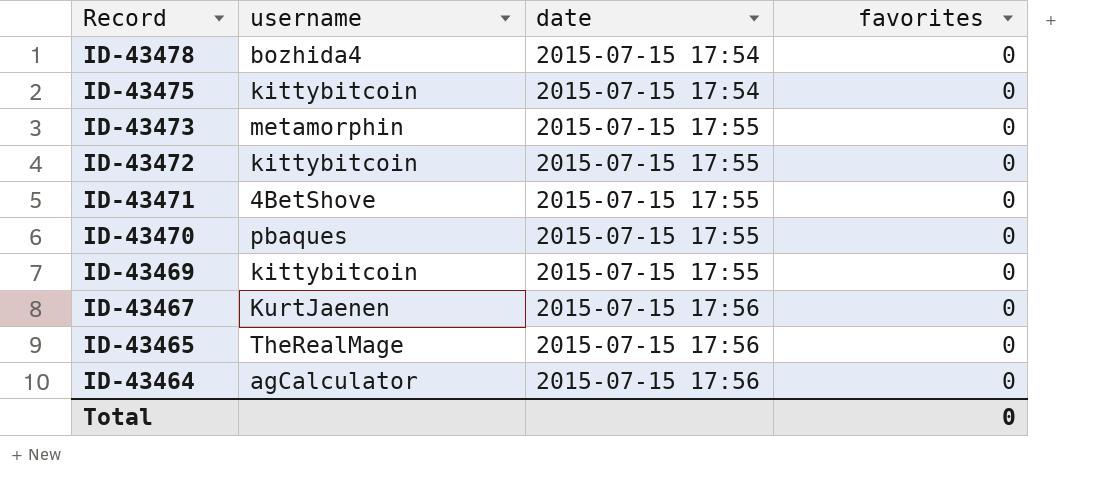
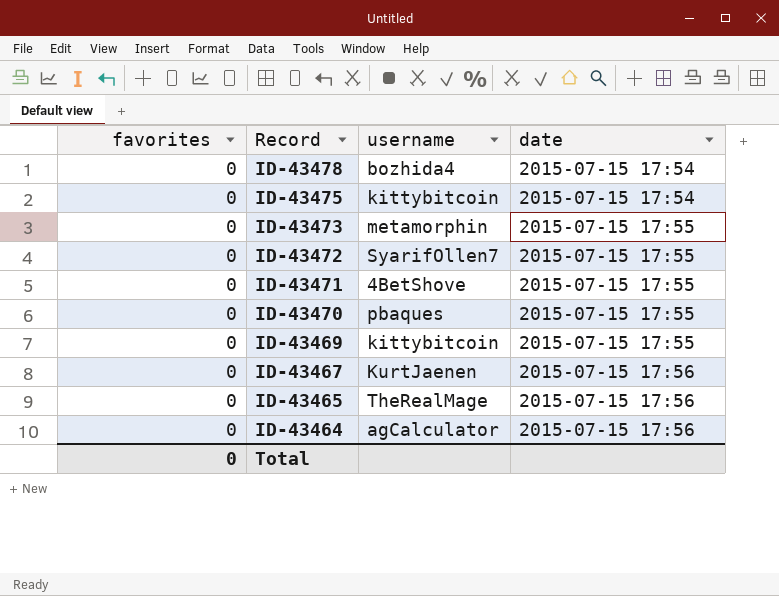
column favorites | position: 4 -> 1
ID-43472 | username: kittybitcoin -> SyarifOllen7

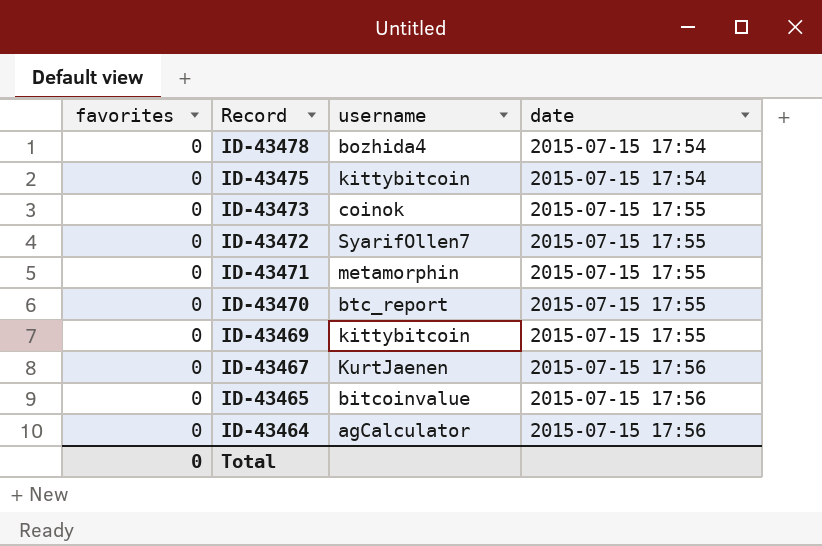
ID-43473 | username: metamorphin -> coinok
ID-43471 | username: 4BetShove -> metamorphin
ID-43470 | username: pbaques -> btc_report
ID-43465 | username: TheRealMage -> bitcoinvalue

